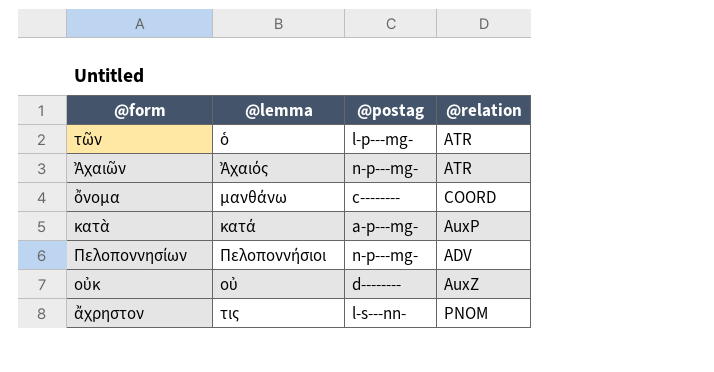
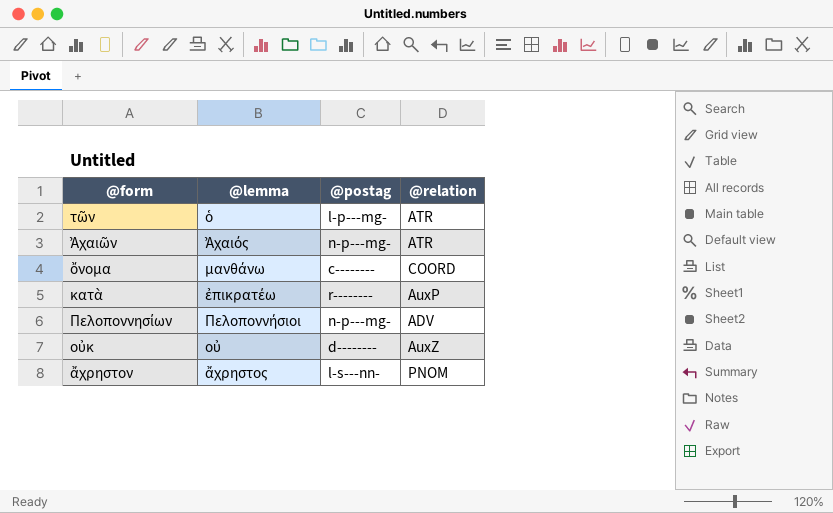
κατὰ | @lemma: κατά -> ἐπικρατέω
κατὰ | @postag: a-p---mg- -> r--------
ἄχρηστον | @lemma: τις -> ἄχρηστος

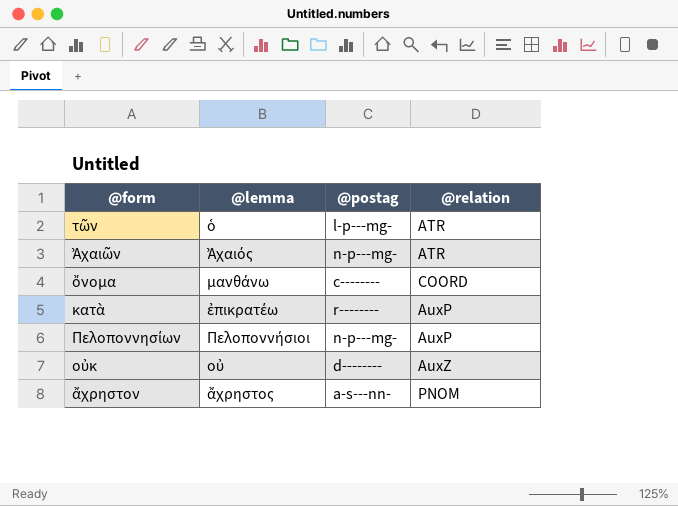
Πελοποννησίων | @relation: ADV -> AuxP
ἄχρηστον | @postag: l-s---nn- -> a-s---nn-

